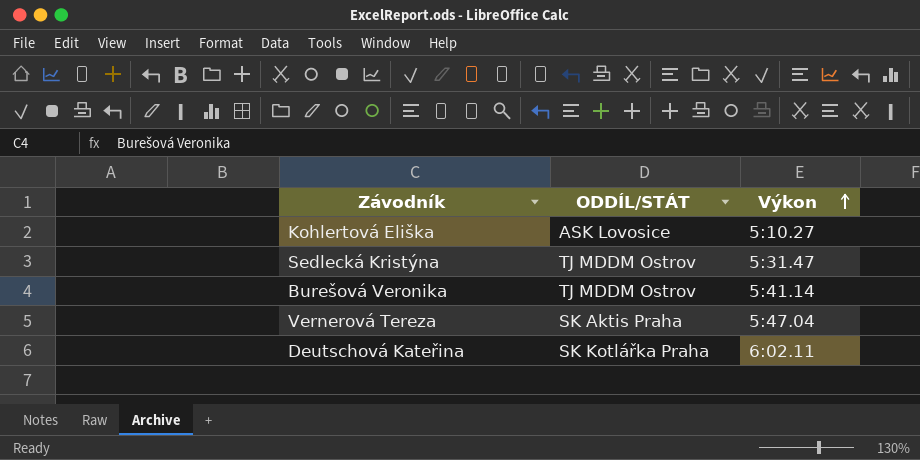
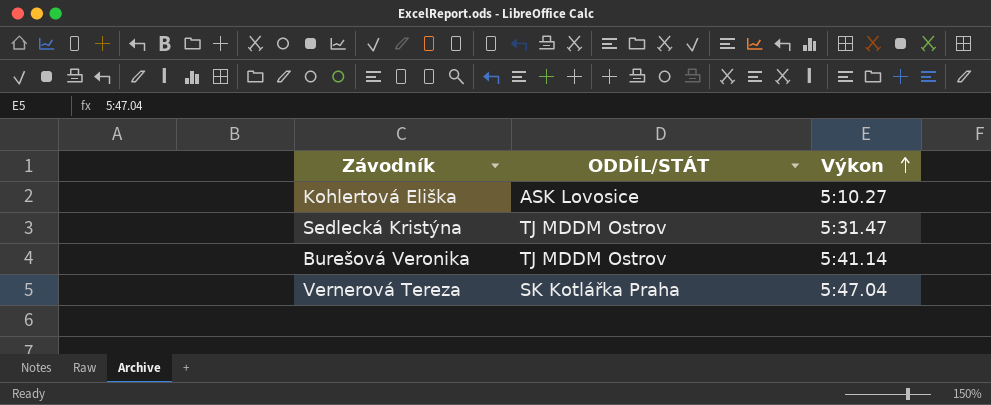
row Deutschová Kateřina: SK Kotlářka Praha | 6:02.11 -> none
Vernerová Tereza | ODDÍL/STÁT: SK Aktis Praha -> SK Kotlářka Praha

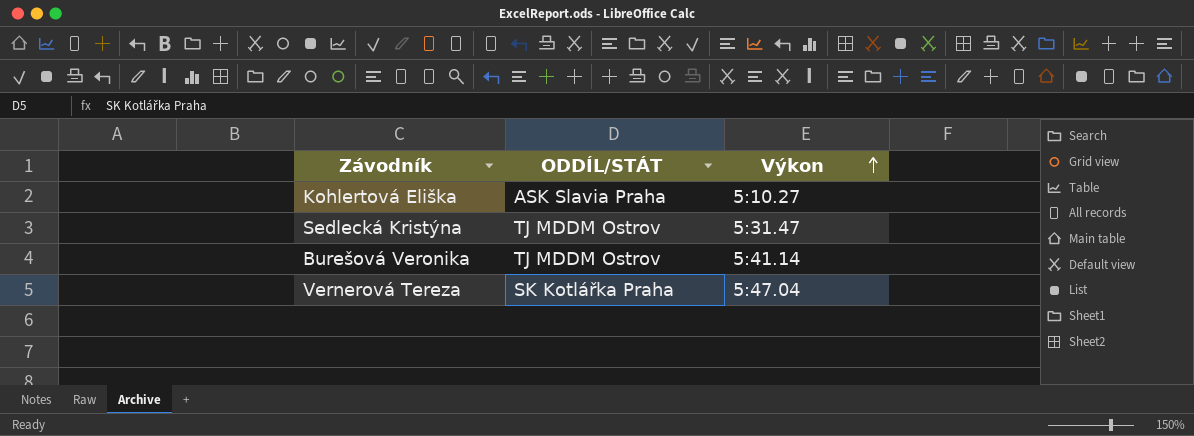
Kohlertová Eliška | ODDÍL/STÁT: ASK Lovosice -> ASK Slavia Praha

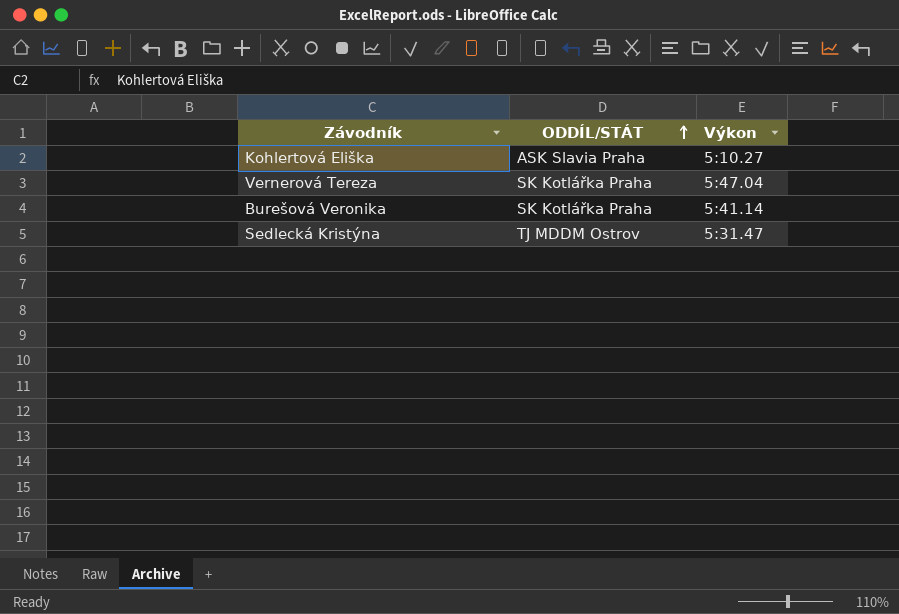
row order: Výkon ascending -> ODDÍL/STÁT ascending
Burešová Veronika | ODDÍL/STÁT: TJ MDDM Ostrov -> SK Kotlářka Praha

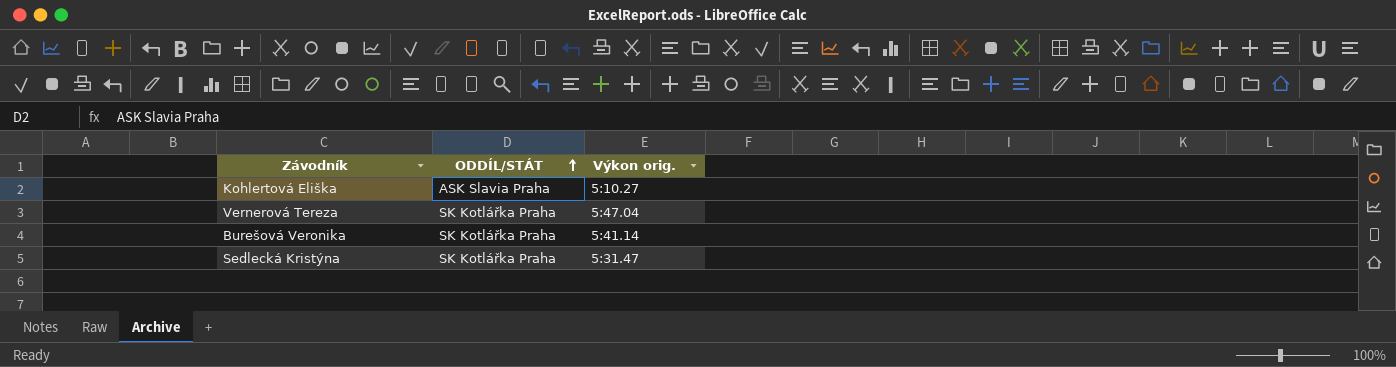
column name: Výkon -> Výkon orig.
Sedlecká Kristýna | ODDÍL/STÁT: TJ MDDM Ostrov -> SK Kotlářka Praha

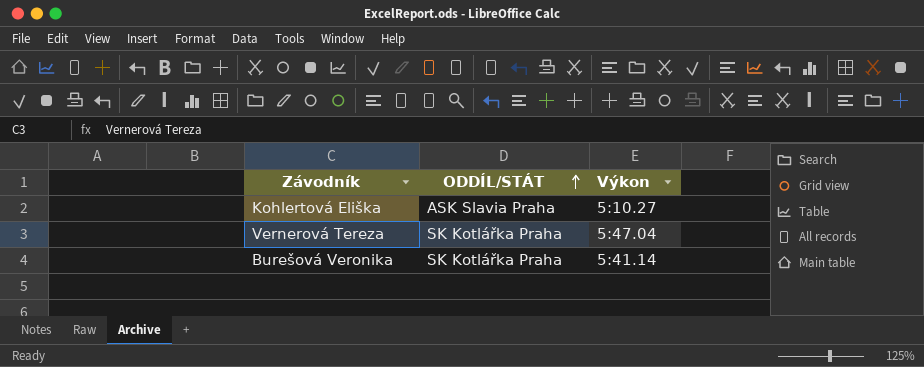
column name: Výkon orig. -> Výkon
row Sedlecká Kristýna: SK Kotlářka Praha | 5:31.47 -> none

